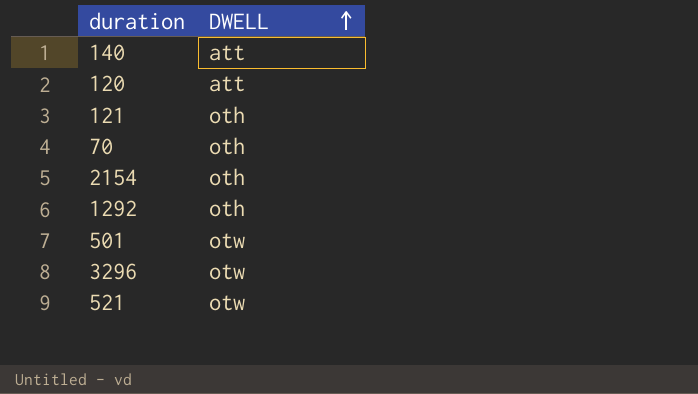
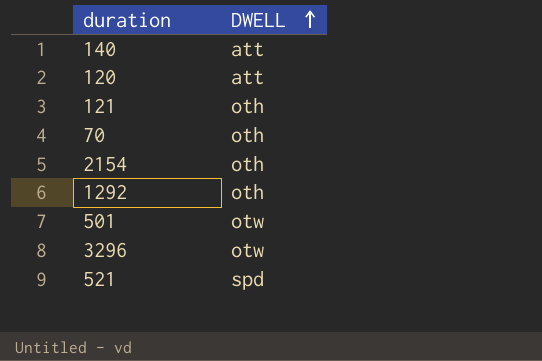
521 | DWELL: otw -> spd

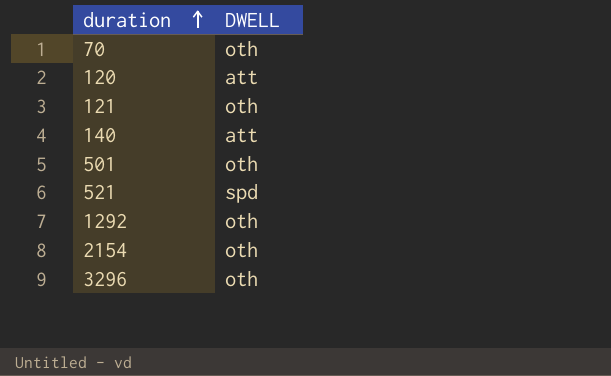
row order: DWELL ascending -> duration ascending
501 | DWELL: otw -> oth
3296 | DWELL: otw -> oth

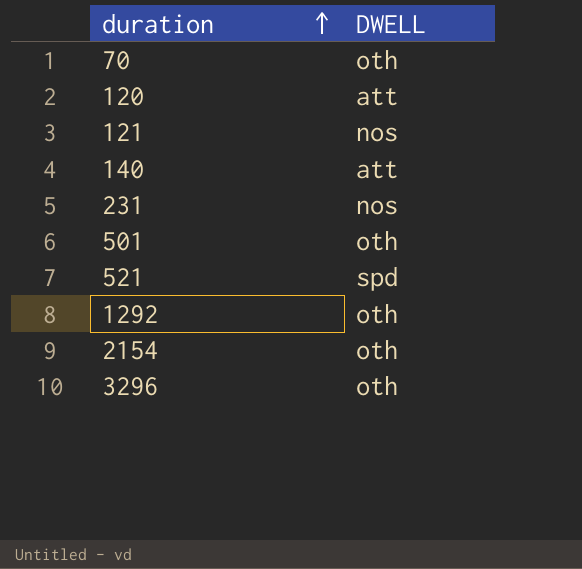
121 | DWELL: oth -> nos
row 231: none -> nos

